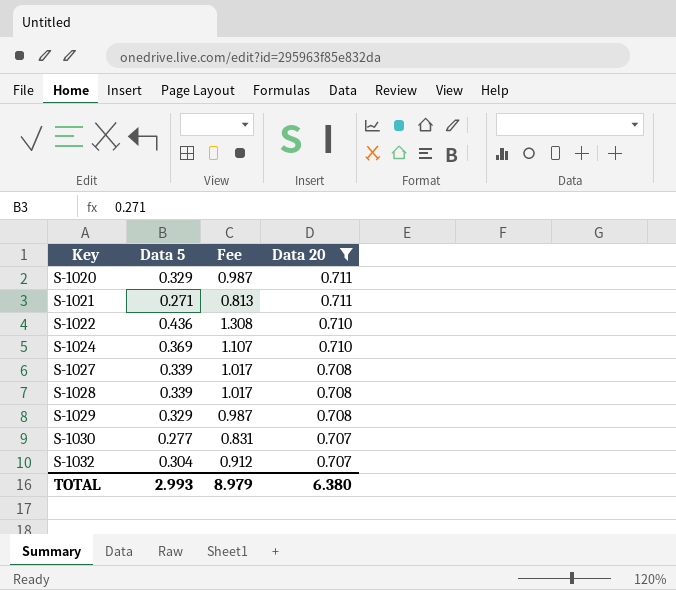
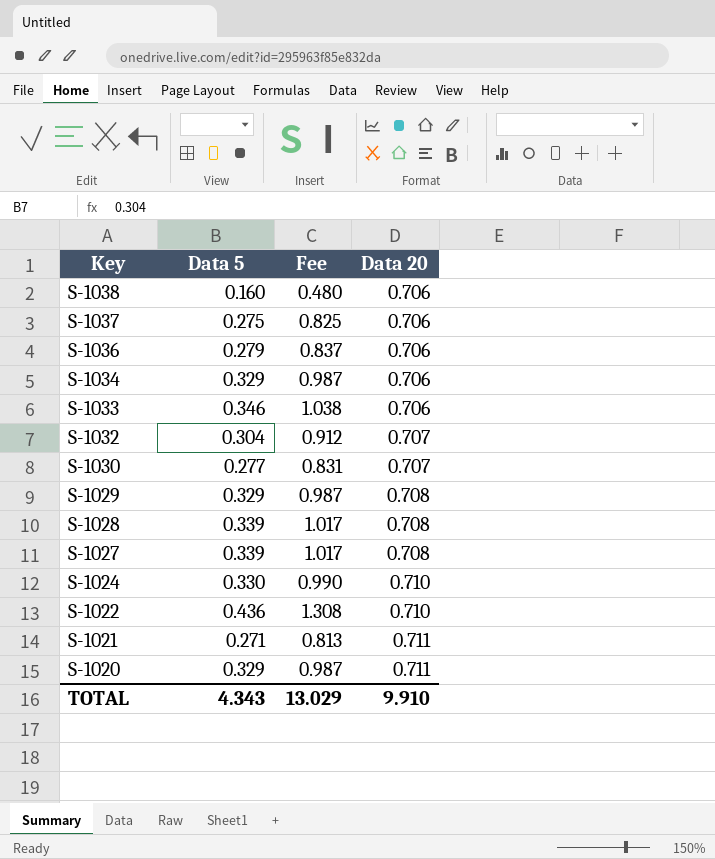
filter: Data 20 != 0.706 -> none
row order: Key ascending -> Key descending
S-1024 | Data 5: 0.369 -> 0.330
S-1024 | Fee: 1.107 -> 0.990
TOTAL | Data 5: 2.993 -> 4.343
TOTAL | Fee: 8.979 -> 13.029
TOTAL | Data 20: 6.380 -> 9.910

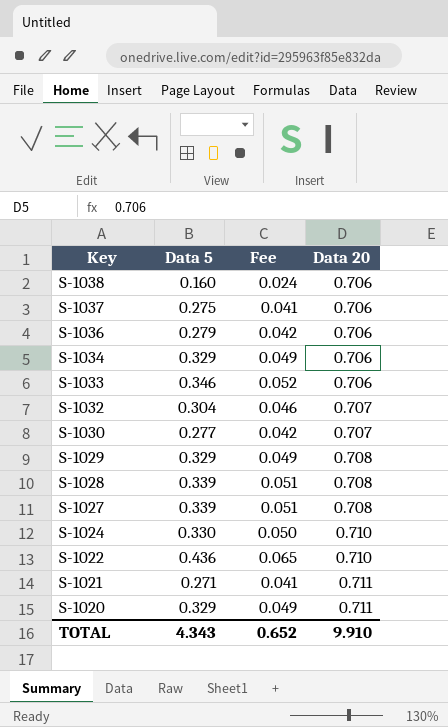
column Fee | formula: [Data 5] * 3 -> [Data 5] * 0.15
TOTAL | Fee: 13.029 -> 0.652

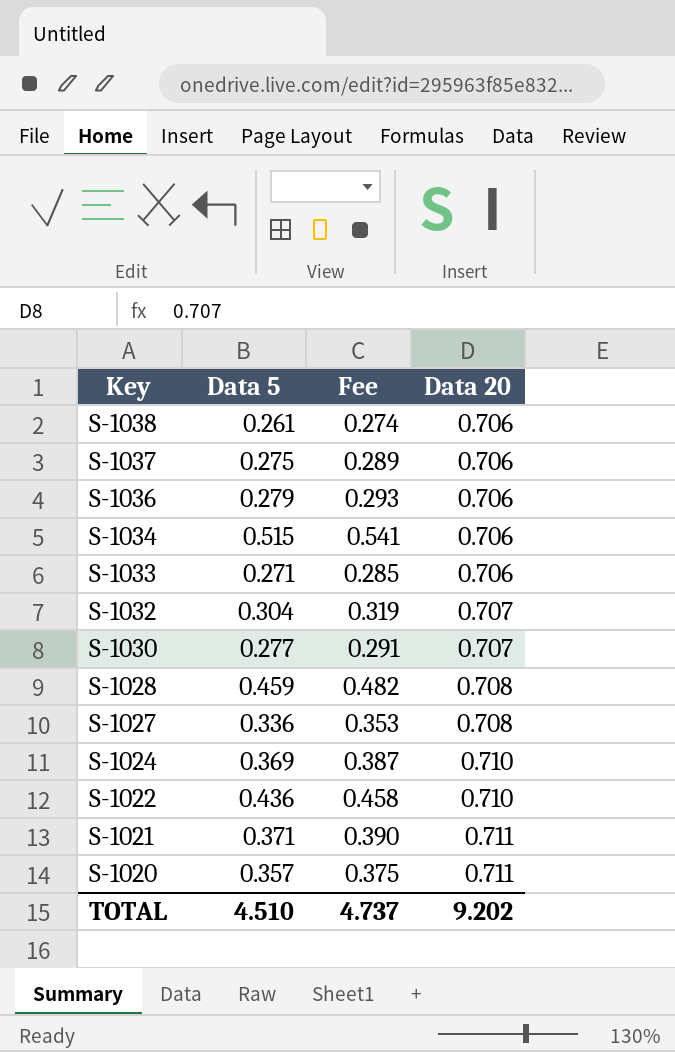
column Fee | formula: [Data 5] * 0.15 -> [Data 5] * 1.05
row S-1029: 0.329 | 0.049 | 0.708 -> none
S-1038 | Data 5: 0.160 -> 0.261
S-1034 | Data 5: 0.329 -> 0.515
S-1033 | Data 5: 0.346 -> 0.271
S-1028 | Data 5: 0.339 -> 0.459
S-1027 | Data 5: 0.339 -> 0.336
S-1024 | Data 5: 0.330 -> 0.369
S-1021 | Data 5: 0.271 -> 0.371
S-1020 | Data 5: 0.329 -> 0.357
TOTAL | Data 5: 4.343 -> 4.510
TOTAL | Fee: 0.652 -> 4.737
TOTAL | Data 20: 9.910 -> 9.202

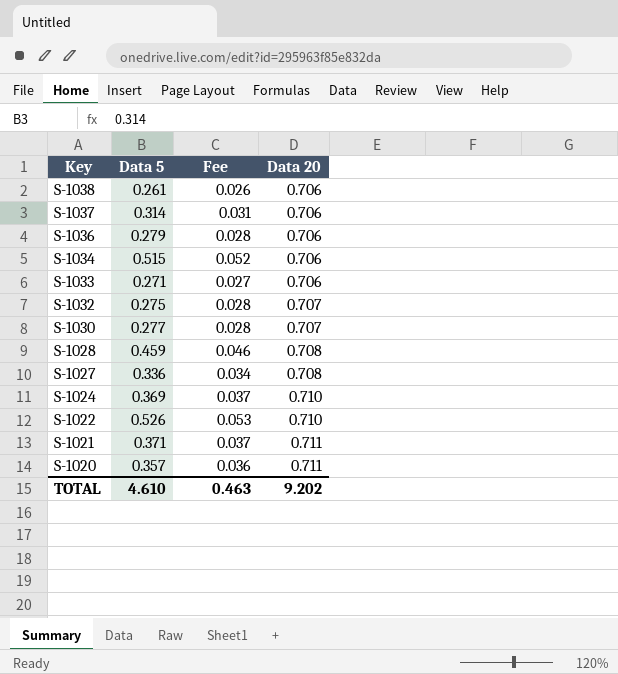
column Fee | formula: [Data 5] * 1.05 -> [Data 5] * 0.1
S-1037 | Data 5: 0.275 -> 0.314
S-1032 | Data 5: 0.304 -> 0.275
S-1022 | Data 5: 0.436 -> 0.526
TOTAL | Data 5: 4.510 -> 4.610
TOTAL | Fee: 4.737 -> 0.463

